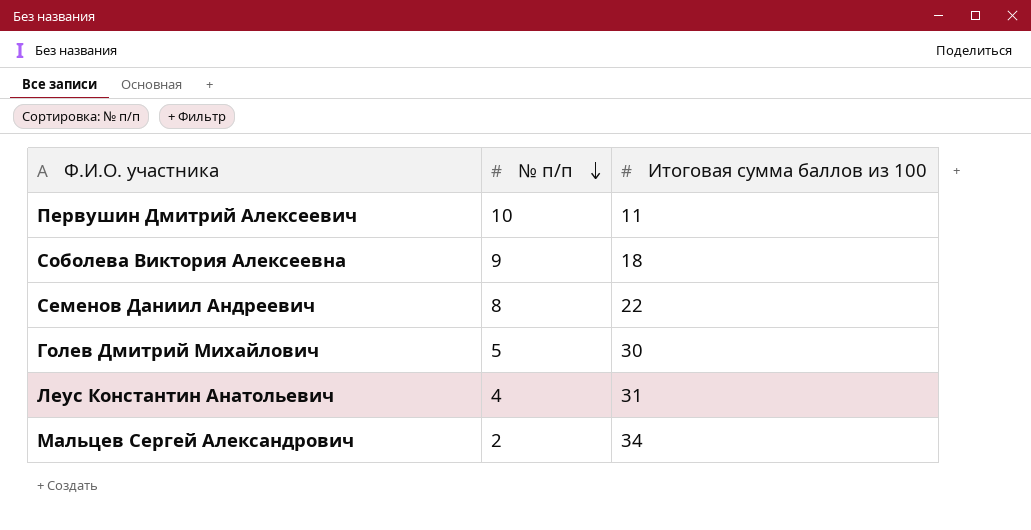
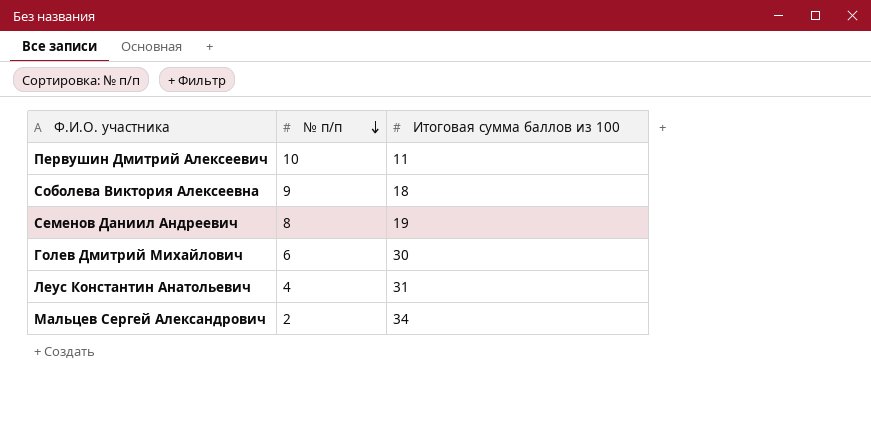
Семенов Даниил Андреевич | Итоговая сумма баллов из 100: 22 -> 19
Голев Дмитрий Михайлович | № п/п: 5 -> 6

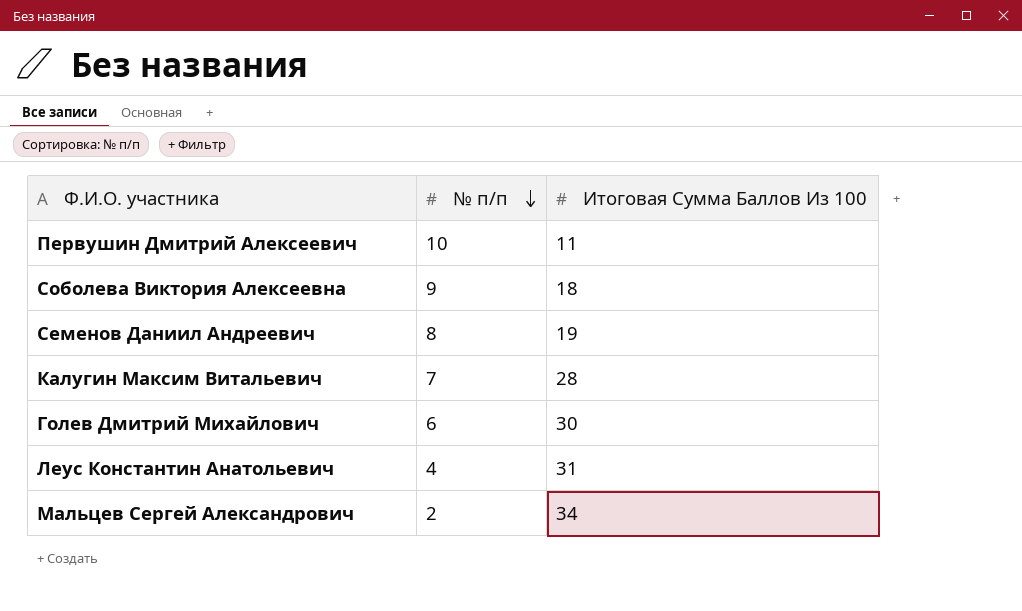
column name: Итоговая сумма баллов из 100 -> Итоговая Сумма Баллов Из 100
row Калугин Максим Витальевич: none -> 7 | 28

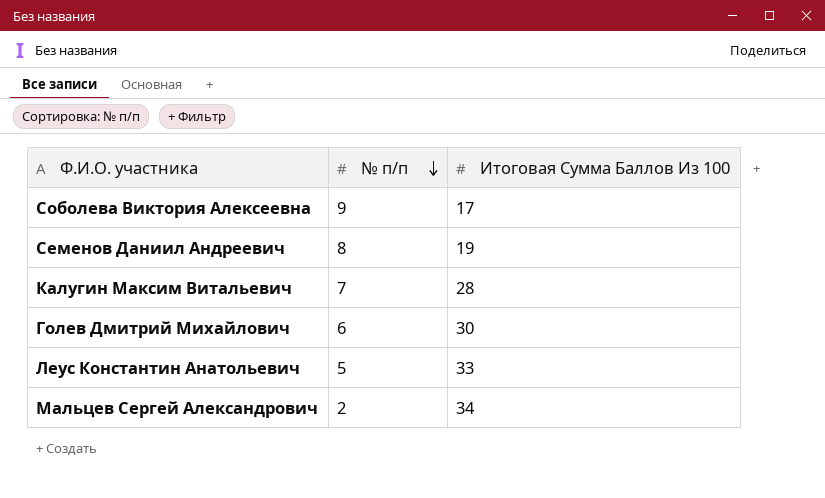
row Первушин Дмитрий Алексеевич: 10 | 11 -> none
Соболева Виктория Алексеевна | Итоговая Сумма Баллов Из 100: 18 -> 17
Леус Константин Анатольевич | № п/п: 4 -> 5
Леус Константин Анатольевич | Итоговая Сумма Баллов Из 100: 31 -> 33

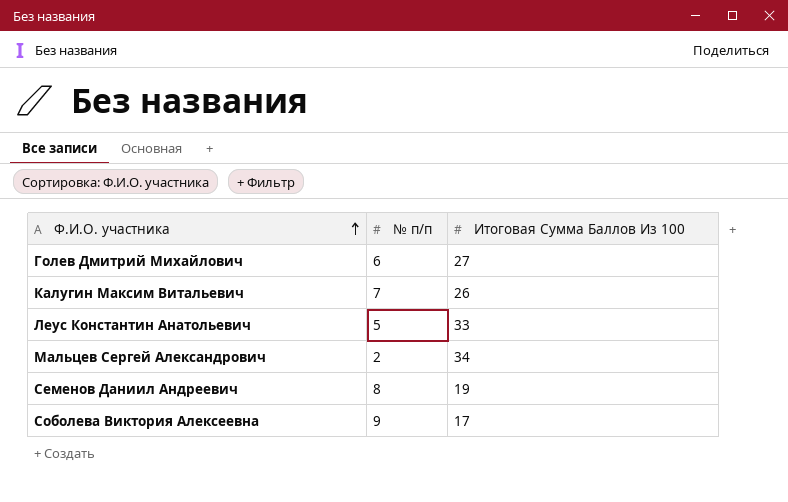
row order: № п/п descending -> Ф.И.О. участника ascending
Голев Дмитрий Михайлович | Итоговая Сумма Баллов Из 100: 30 -> 27
Калугин Максим Витальевич | Итоговая Сумма Баллов Из 100: 28 -> 26

